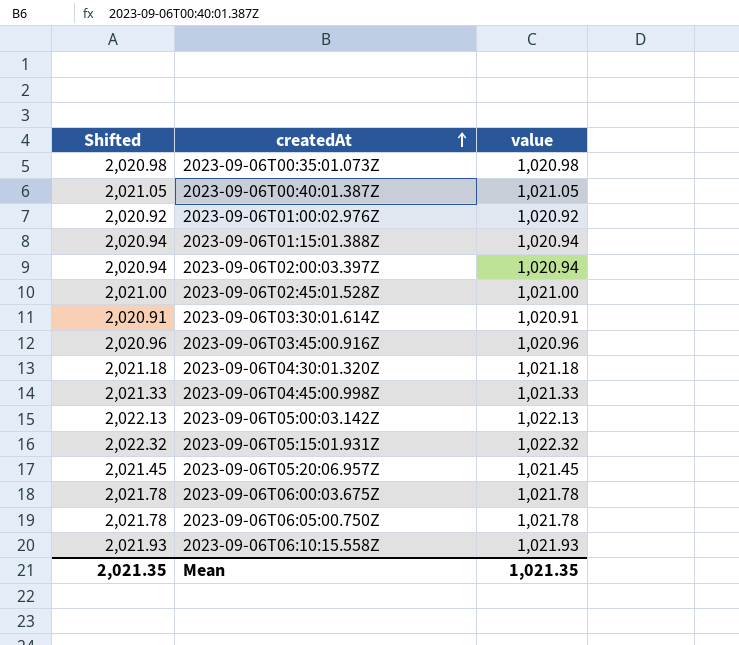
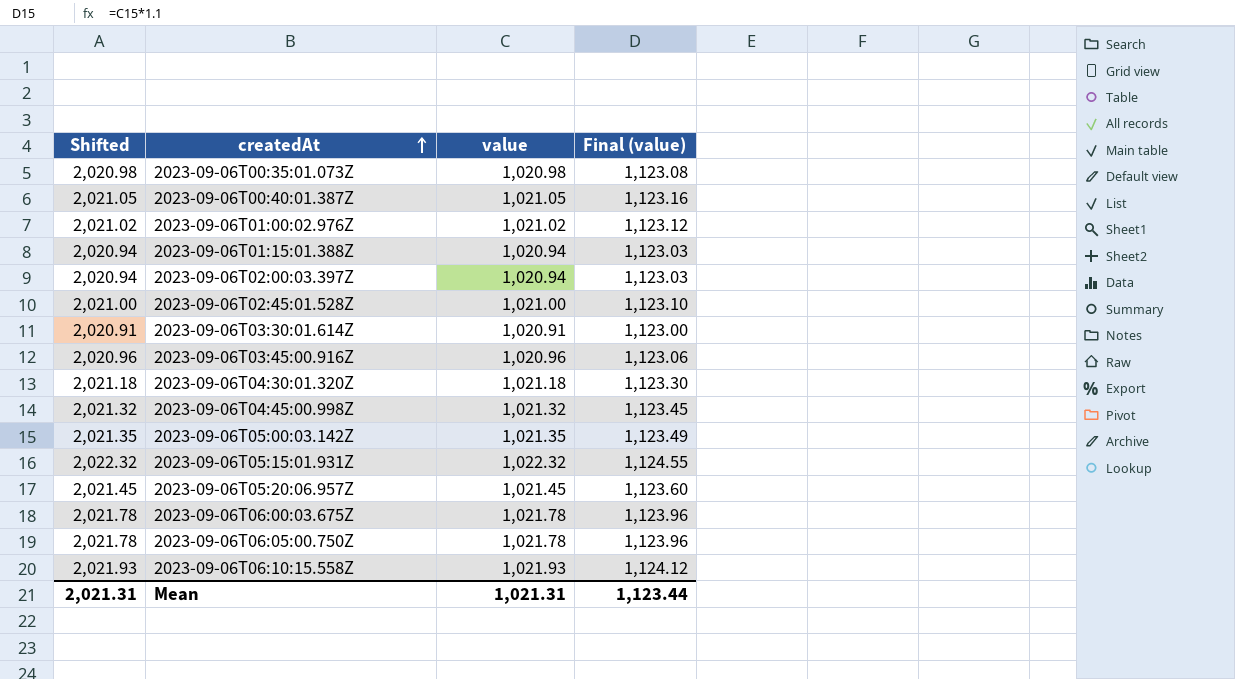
column Final (value) | formula: none -> [value] * 1.1
2023-09-06T01:00:02.976Z | Shifted: 2,020.92 -> 2,021.02
2023-09-06T01:00:02.976Z | value: 1,020.92 -> 1,021.02
2023-09-06T04:45:00.998Z | Shifted: 2,021.33 -> 2,021.32
2023-09-06T04:45:00.998Z | value: 1,021.33 -> 1,021.32
2023-09-06T05:00:03.142Z | Shifted: 2,022.13 -> 2,021.35
2023-09-06T05:00:03.142Z | value: 1,022.13 -> 1,021.35
Mean | Shifted: 2,021.35 -> 2,021.31
Mean | value: 1,021.35 -> 1,021.31

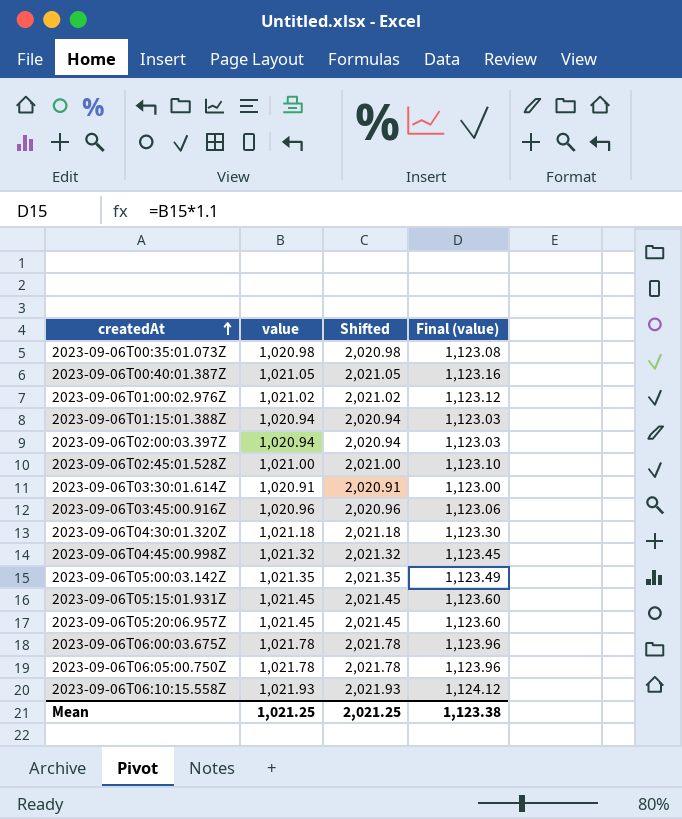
column Shifted | position: 1 -> 3
2023-09-06T05:15:01.931Z | value: 1,022.32 -> 1,021.45
2023-09-06T05:15:01.931Z | Shifted: 2,022.32 -> 2,021.45
2023-09-06T05:15:01.931Z | Final (value): 1,124.55 -> 1,123.60
Mean | value: 1,021.31 -> 1,021.25
Mean | Shifted: 2,021.31 -> 2,021.25
Mean | Final (value): 1,123.44 -> 1,123.38

